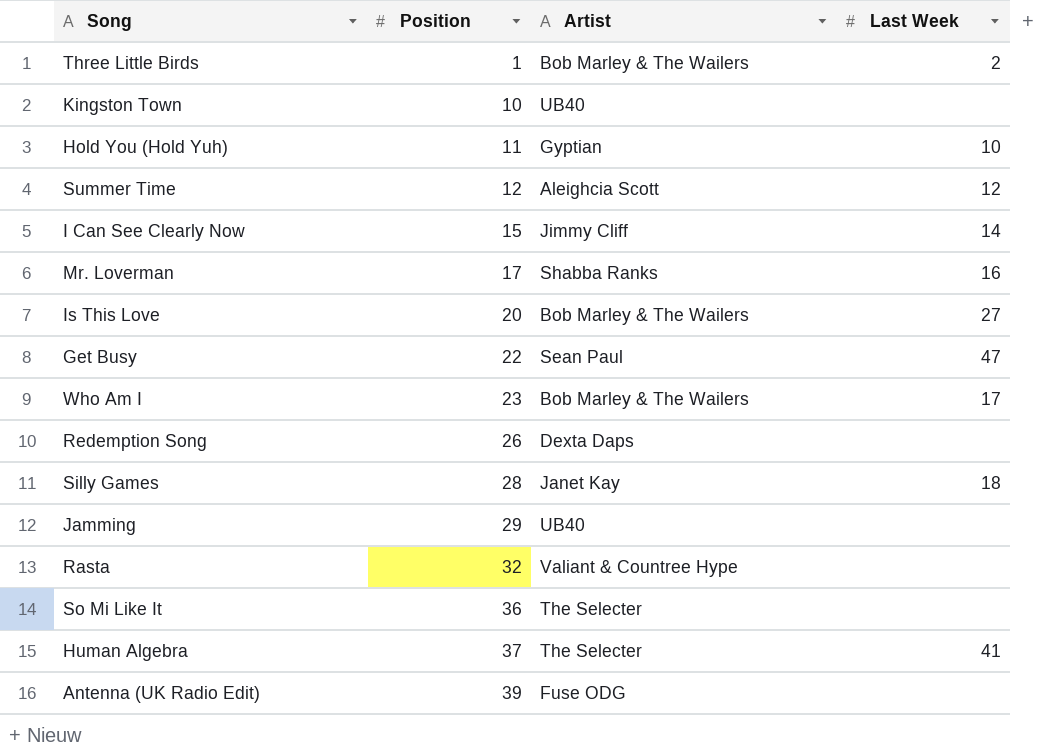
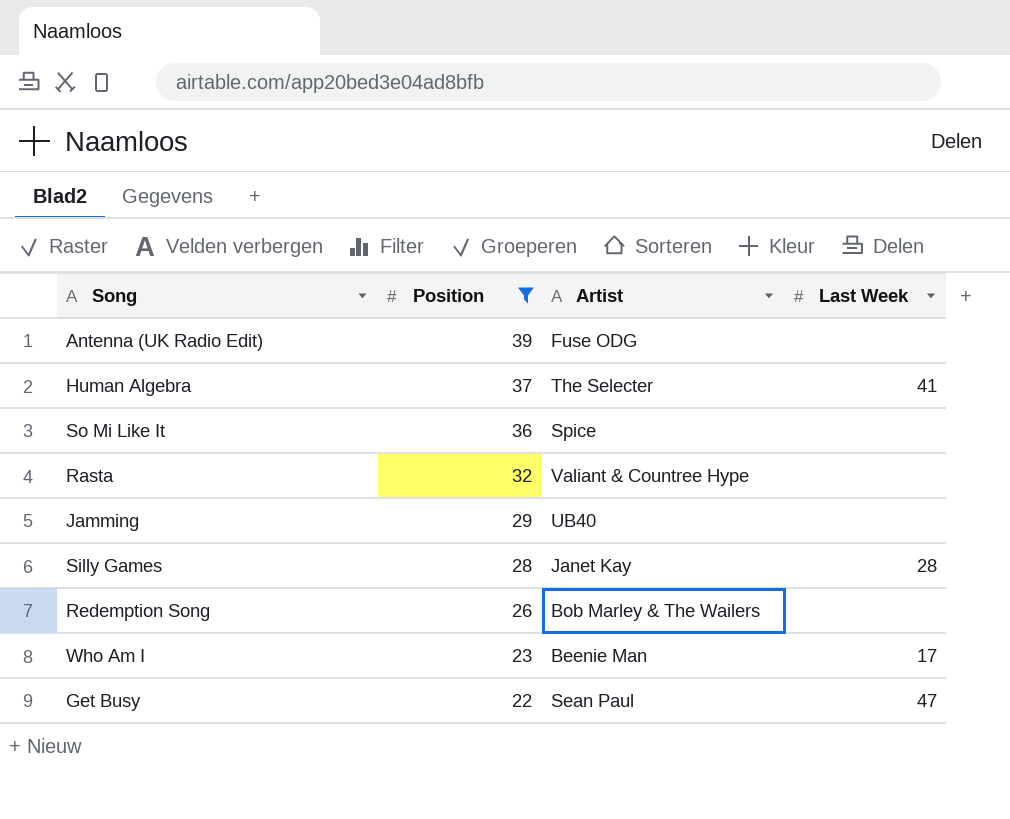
filter: none -> Position >= 22
row order: Position ascending -> Position descending
So Mi Like It | Artist: The Selecter -> Spice
Silly Games | Last Week: 18 -> 28
Redemption Song | Artist: Dexta Daps -> Bob Marley & The Wailers
Who Am I | Artist: Bob Marley & The Wailers -> Beenie Man

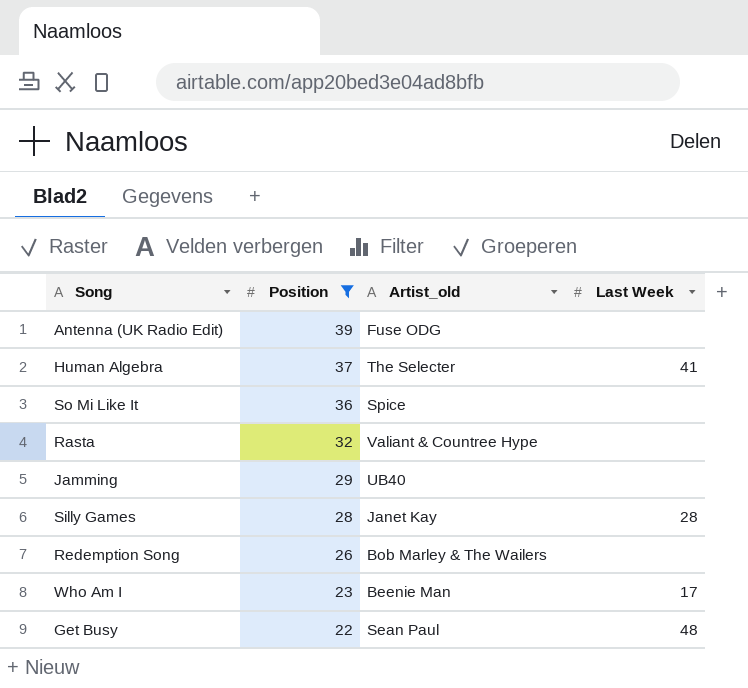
column name: Artist -> Artist_old
Get Busy | Last Week: 47 -> 48

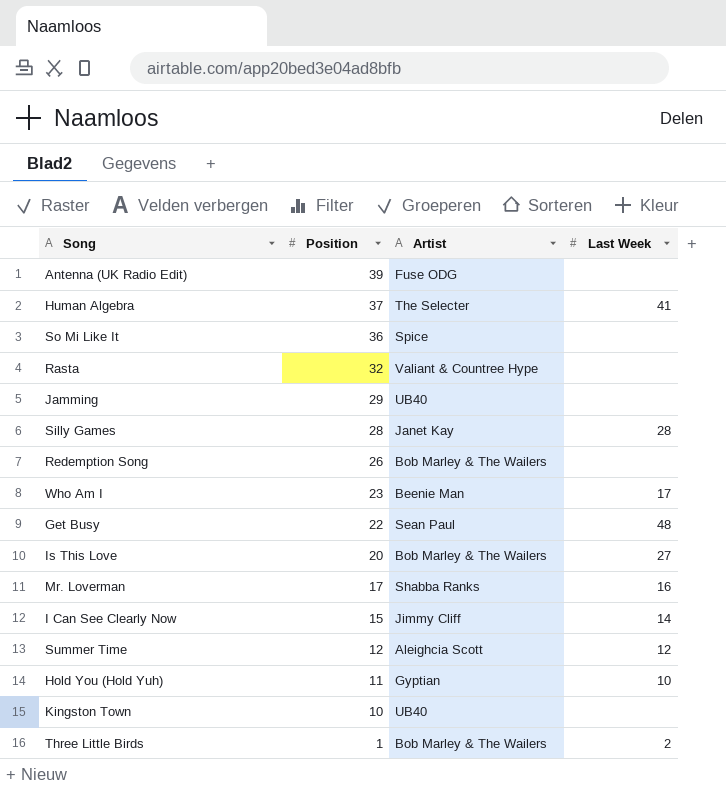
filter: Position >= 22 -> none
column name: Artist_old -> Artist

